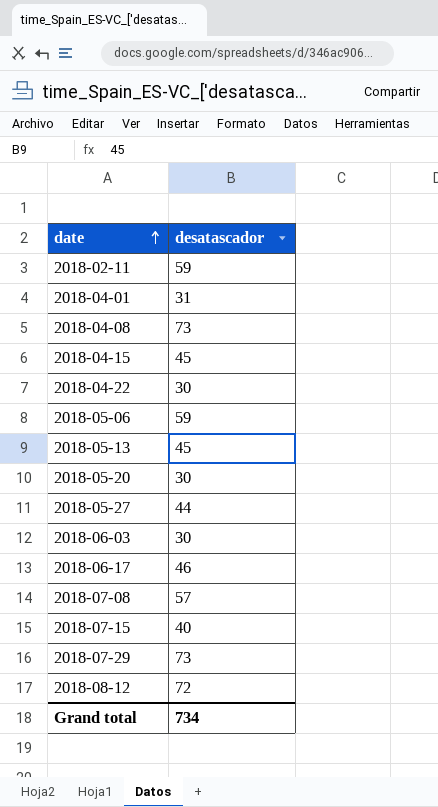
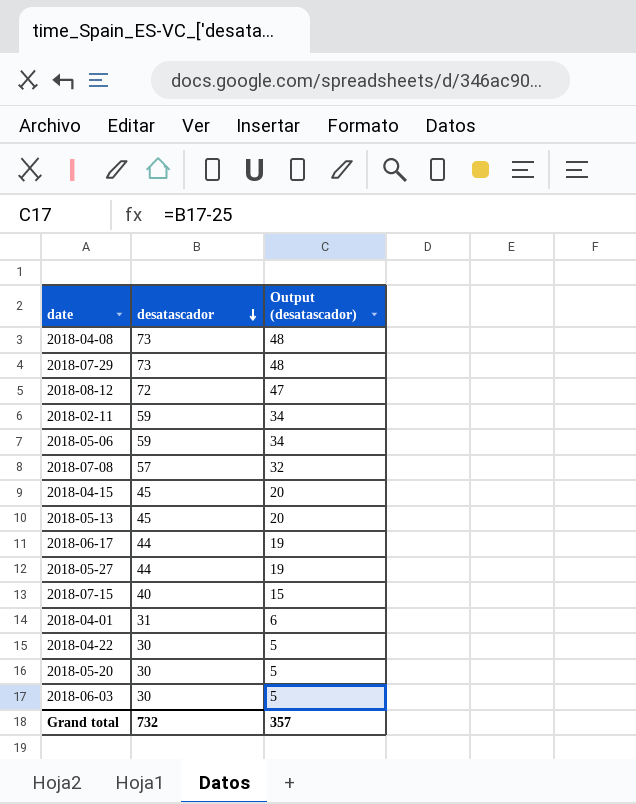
row order: date ascending -> desatascador descending
column Output (desatascador) | formula: none -> [desatascador] - 25
2018-06-17 | desatascador: 46 -> 44
Grand total | desatascador: 734 -> 732

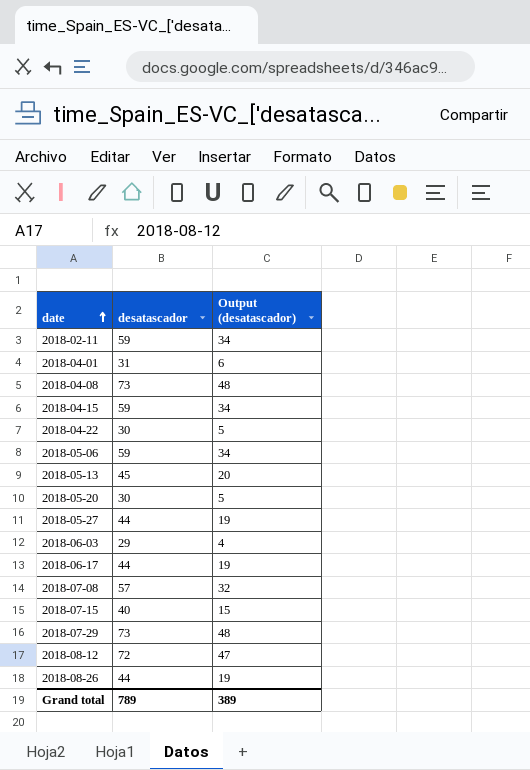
row order: desatascador descending -> date ascending
2018-04-15 | desatascador: 45 -> 59
2018-04-15 | Output (desatascador): 20 -> 34
2018-06-03 | desatascador: 30 -> 29
2018-06-03 | Output (desatascador): 5 -> 4
row 2018-08-26: none -> 44 | 19
Grand total | desatascador: 732 -> 789
Grand total | Output (desatascador): 357 -> 389

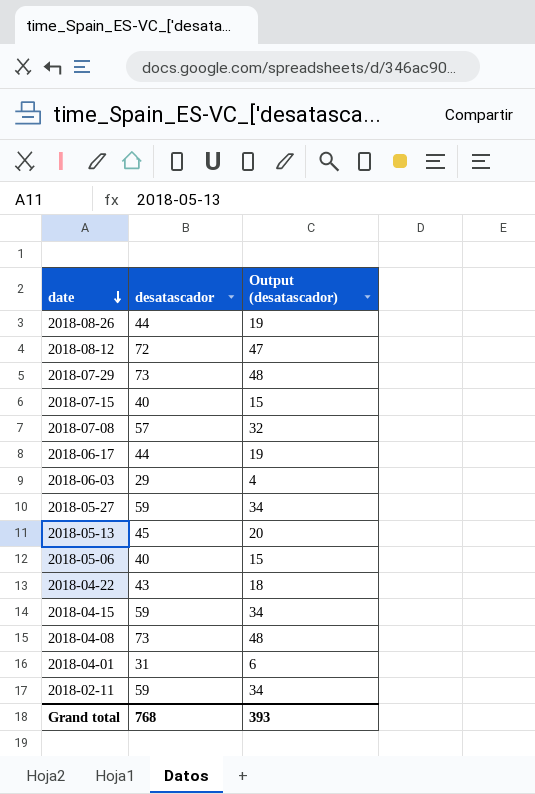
row order: date ascending -> date descending
row 2018-05-20: 30 | 5 -> none
2018-05-27 | desatascador: 44 -> 59
2018-05-27 | Output (desatascador): 19 -> 34
2018-05-06 | desatascador: 59 -> 40
2018-05-06 | Output (desatascador): 34 -> 15
2018-04-22 | desatascador: 30 -> 43
2018-04-22 | Output (desatascador): 5 -> 18
Grand total | desatascador: 789 -> 768
Grand total | Output (desatascador): 389 -> 393

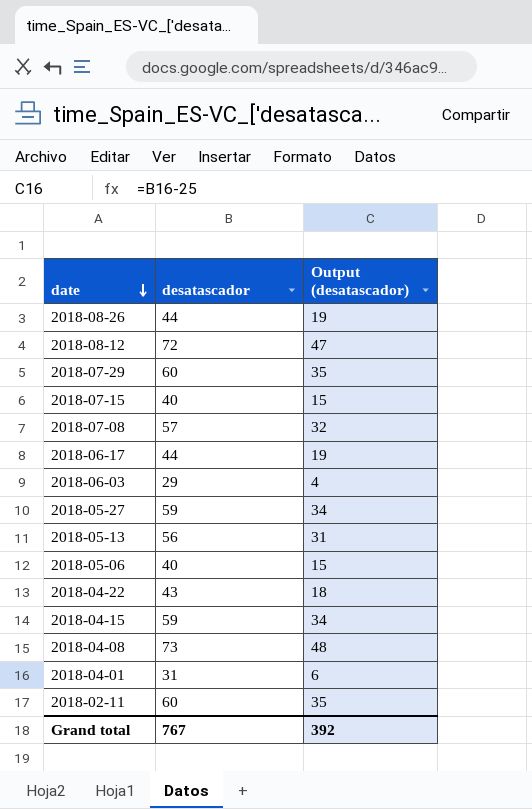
2018-07-29 | desatascador: 73 -> 60
2018-07-29 | Output (desatascador): 48 -> 35
2018-05-13 | desatascador: 45 -> 56
2018-05-13 | Output (desatascador): 20 -> 31
2018-02-11 | desatascador: 59 -> 60
2018-02-11 | Output (desatascador): 34 -> 35
Grand total | desatascador: 768 -> 767
Grand total | Output (desatascador): 393 -> 392

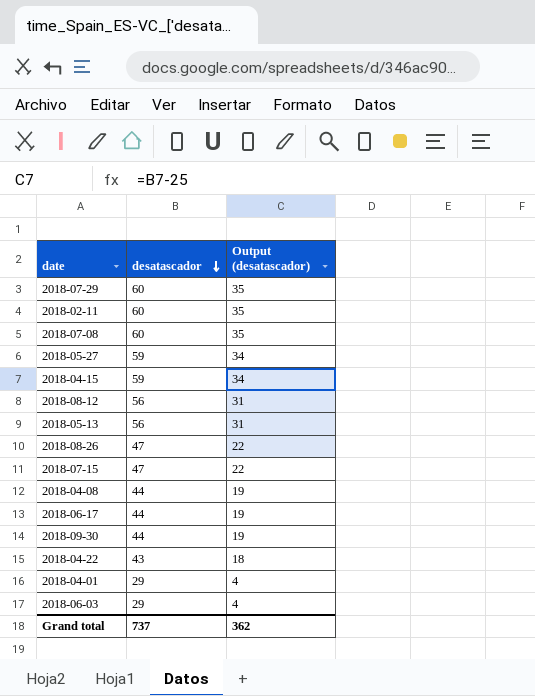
row order: date descending -> desatascador descending
row 2018-05-06: 40 | 15 -> none
2018-07-08 | desatascador: 57 -> 60
2018-07-08 | Output (desatascador): 32 -> 35
2018-08-12 | desatascador: 72 -> 56
2018-08-12 | Output (desatascador): 47 -> 31
2018-08-26 | desatascador: 44 -> 47
2018-08-26 | Output (desatascador): 19 -> 22
2018-07-15 | desatascador: 40 -> 47
2018-07-15 | Output (desatascador): 15 -> 22
2018-04-08 | desatascador: 73 -> 44
2018-04-08 | Output (desatascador): 48 -> 19
row 2018-09-30: none -> 44 | 19
2018-04-01 | desatascador: 31 -> 29
2018-04-01 | Output (desatascador): 6 -> 4
Grand total | desatascador: 767 -> 737
Grand total | Output (desatascador): 392 -> 362

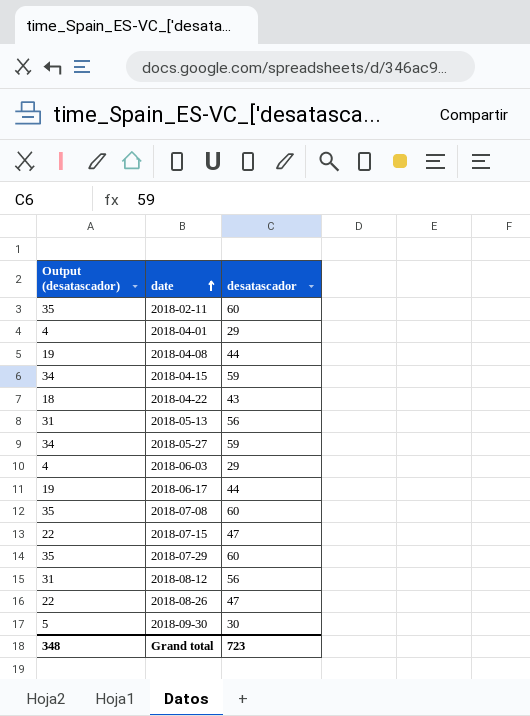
row order: desatascador descending -> date ascending
column Output (desatascador) | position: 3 -> 1
2018-09-30 | Output (desatascador): 19 -> 5
2018-09-30 | desatascador: 44 -> 30
Grand total | Output (desatascador): 362 -> 348
Grand total | desatascador: 737 -> 723

